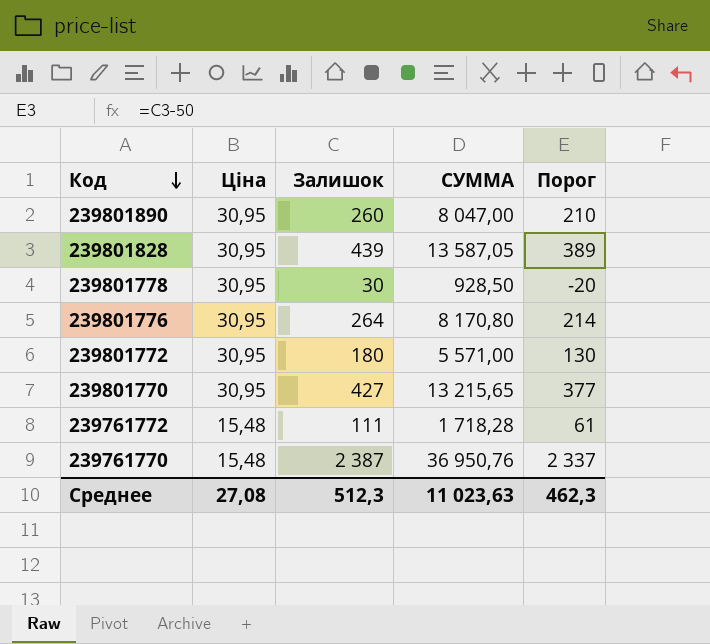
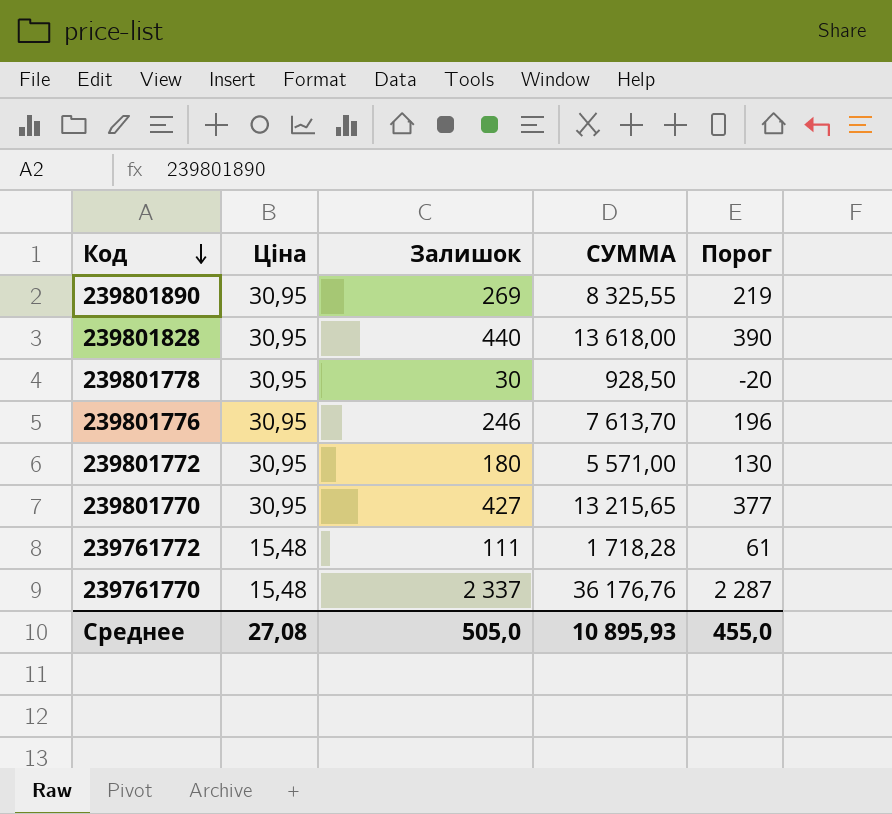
239801890 | Залишок: 260 -> 269
239801890 | СУММА: 8 047,00 -> 8 325,55
239801890 | Порог: 210 -> 219
239801828 | Залишок: 439 -> 440
239801828 | СУММА: 13 587,05 -> 13 618,00
239801828 | Порог: 389 -> 390
239801776 | Залишок: 264 -> 246
239801776 | СУММА: 8 170,80 -> 7 613,70
239801776 | Порог: 214 -> 196
239761770 | Залишок: 2 387 -> 2 337
239761770 | СУММА: 36 950,76 -> 36 176,76
239761770 | Порог: 2 337 -> 2 287
Среднее | Залишок: 512,3 -> 505,0
Среднее | СУММА: 11 023,63 -> 10 895,93
Среднее | Порог: 462,3 -> 455,0

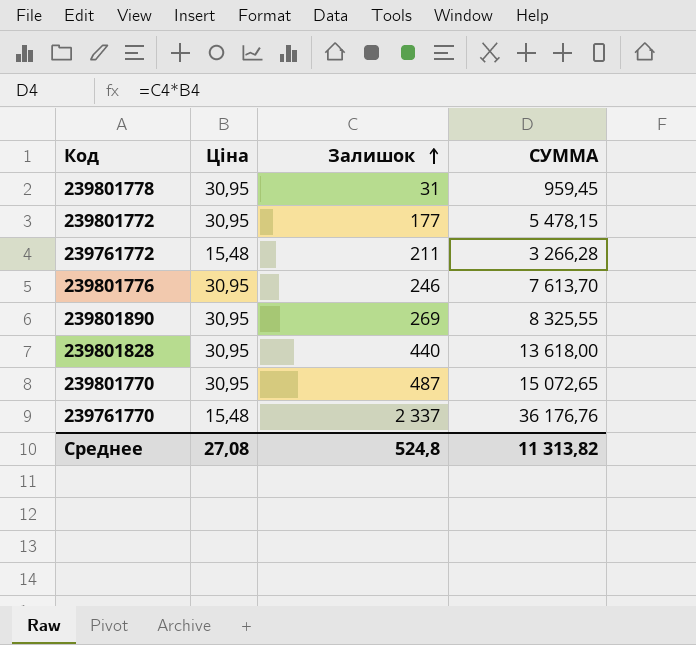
row order: Код descending -> Залишок ascending
column Порог | formula: [Залишок] - 50 -> none
239801778 | Залишок: 30 -> 31
239801778 | СУММА: 928,50 -> 959,45
239801772 | Залишок: 180 -> 177
239801772 | СУММА: 5 571,00 -> 5 478,15
239761772 | Залишок: 111 -> 211
239761772 | СУММА: 1 718,28 -> 3 266,28
239801770 | Залишок: 427 -> 487
239801770 | СУММА: 13 215,65 -> 15 072,65
Среднее | Залишок: 505,0 -> 524,8
Среднее | СУММА: 10 895,93 -> 11 313,82

